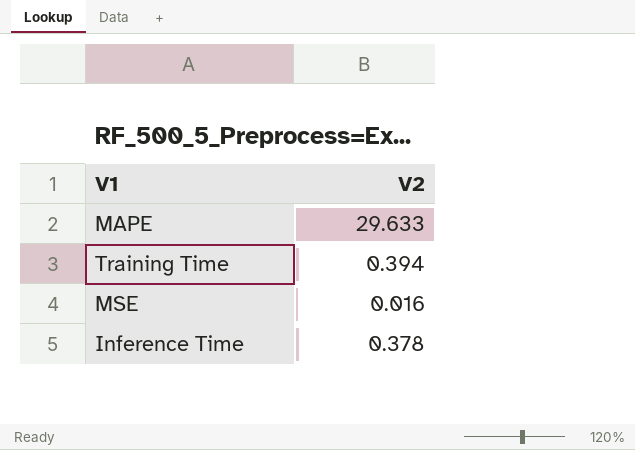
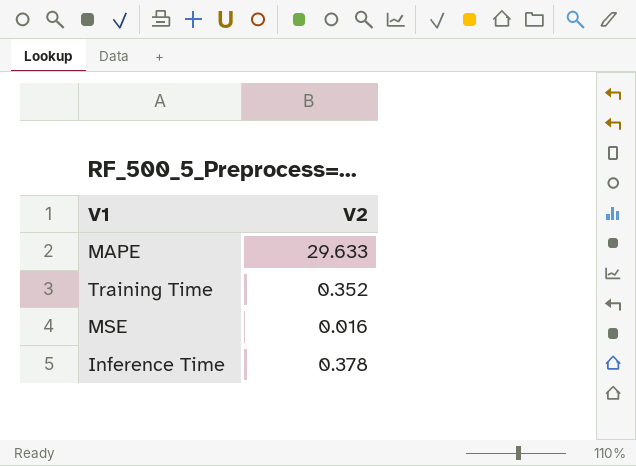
Training Time | V2: 0.394 -> 0.352

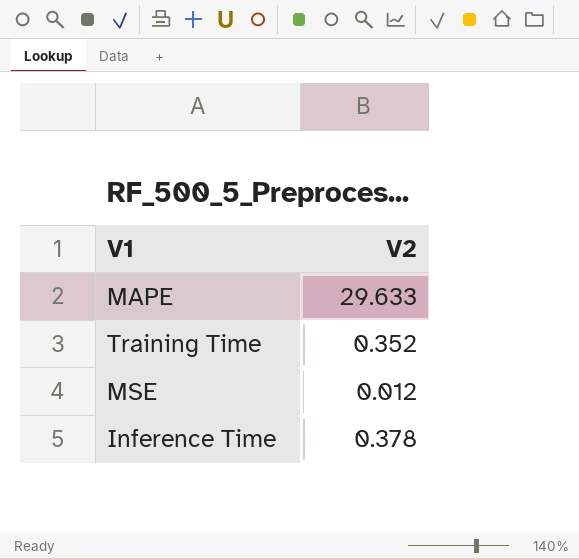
MSE | V2: 0.016 -> 0.012

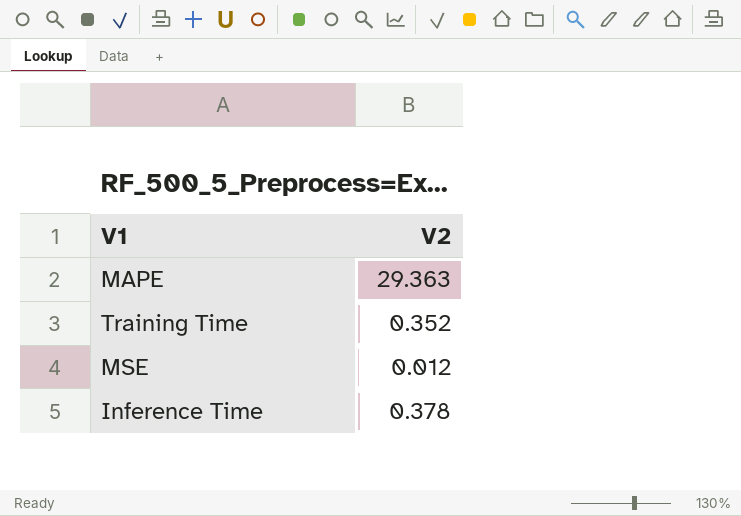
MAPE | V2: 29.633 -> 29.363

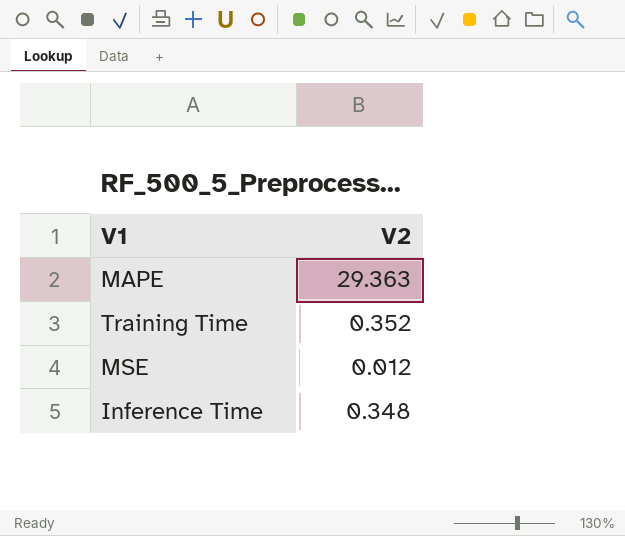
Inference Time | V2: 0.378 -> 0.348

